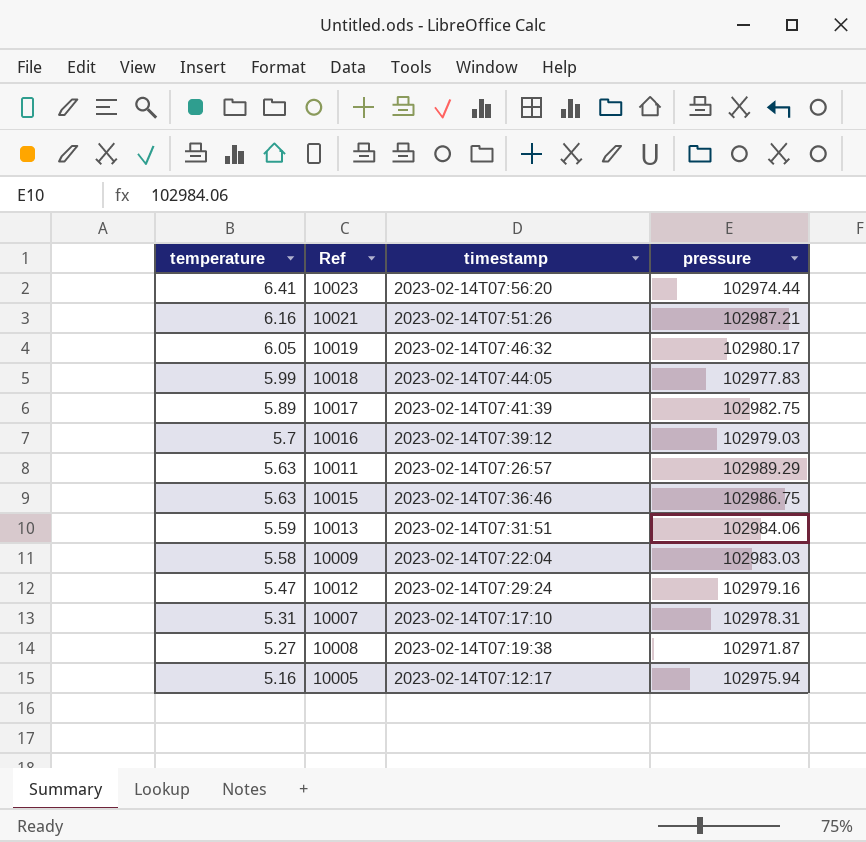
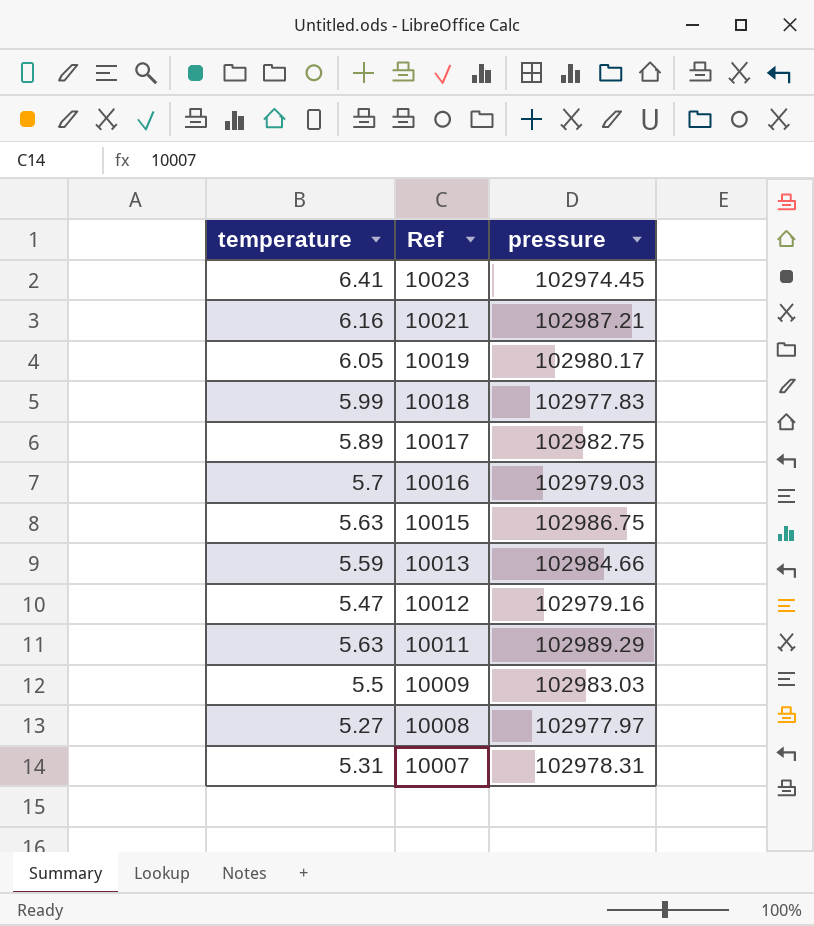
row order: temperature descending -> Ref descending
column timestamp | position: 3 -> none
row 10005: 5.16 | 2023-02-14T07:12:17 | 102975.94 -> none
10023 | pressure: 102974.44 -> 102974.45
10013 | pressure: 102984.06 -> 102984.66
10009 | temperature: 5.58 -> 5.5
10008 | pressure: 102971.87 -> 102977.97

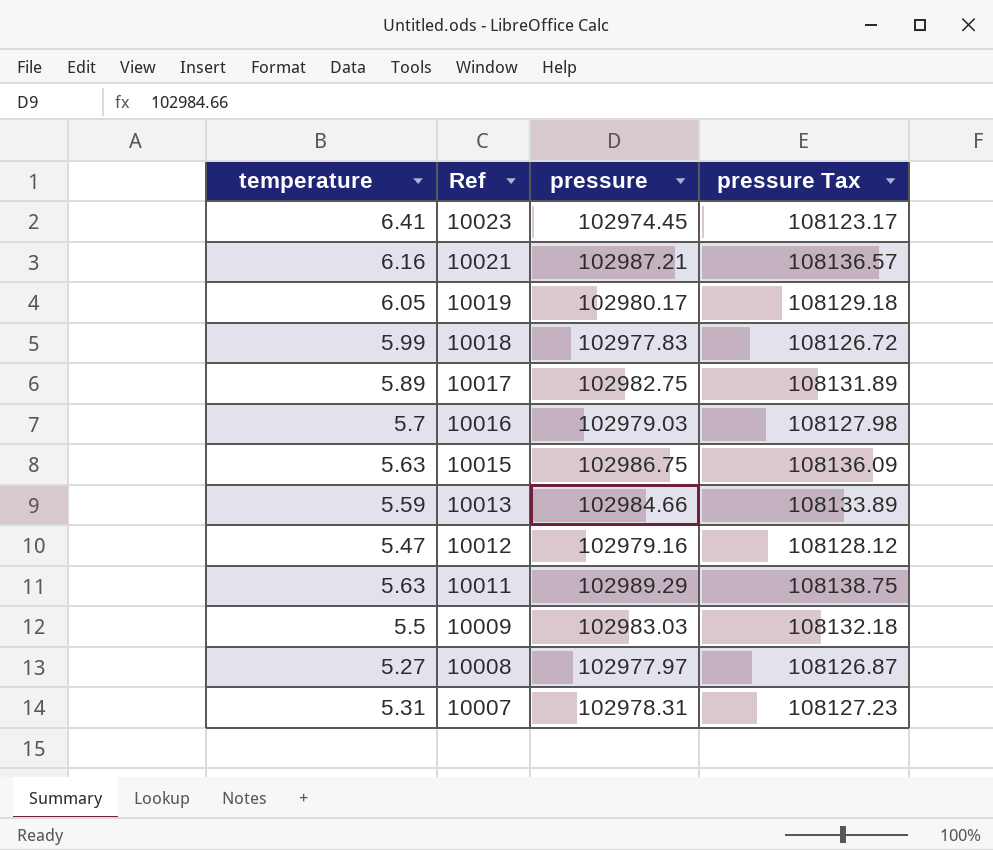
column pressure Tax | formula: none -> [pressure] * 1.05

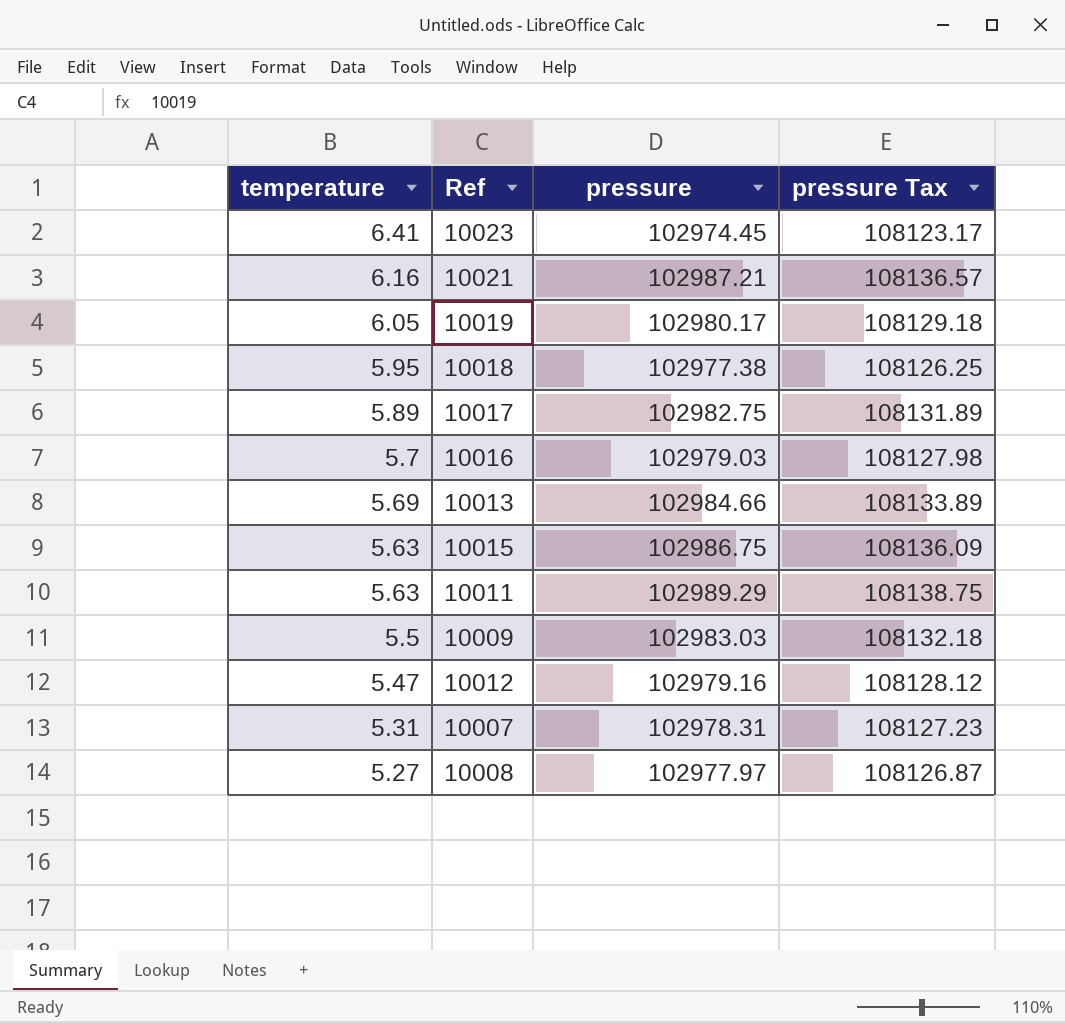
row order: Ref descending -> temperature descending
10018 | temperature: 5.99 -> 5.95
10018 | pressure: 102977.83 -> 102977.38
10018 | pressure Tax: 108126.72 -> 108126.25
10013 | temperature: 5.59 -> 5.69

